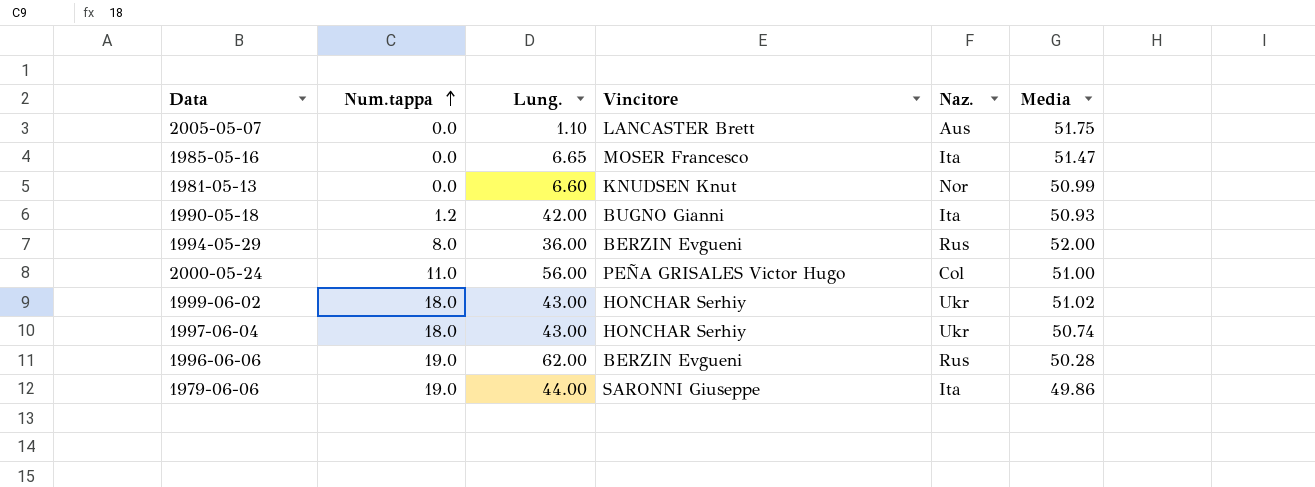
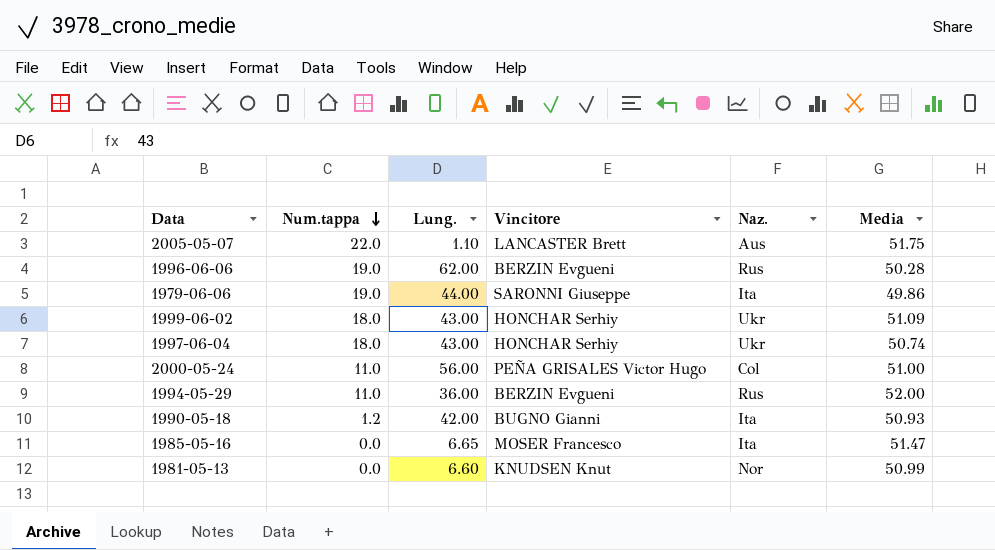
row order: Num.tappa ascending -> Num.tappa descending
2005-05-07 | Num.tappa: 0.0 -> 22.0
1999-06-02 | Media: 51.02 -> 51.09
1994-05-29 | Num.tappa: 8.0 -> 11.0

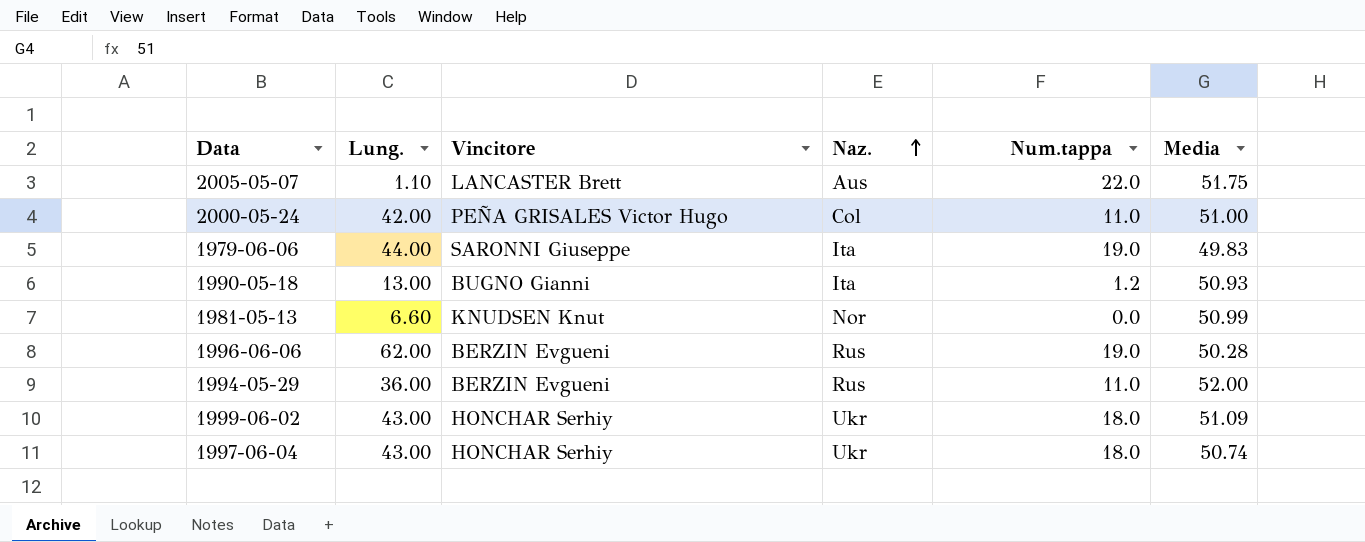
row order: Num.tappa descending -> Naz. ascending
column Num.tappa | position: 2 -> 5
row 1985-05-16: 0.0 | 6.65 | MOSER Francesco | Ita | 51.47 -> none
2000-05-24 | Lung.: 56.00 -> 42.00
1979-06-06 | Media: 49.86 -> 49.83
1990-05-18 | Lung.: 42.00 -> 13.00

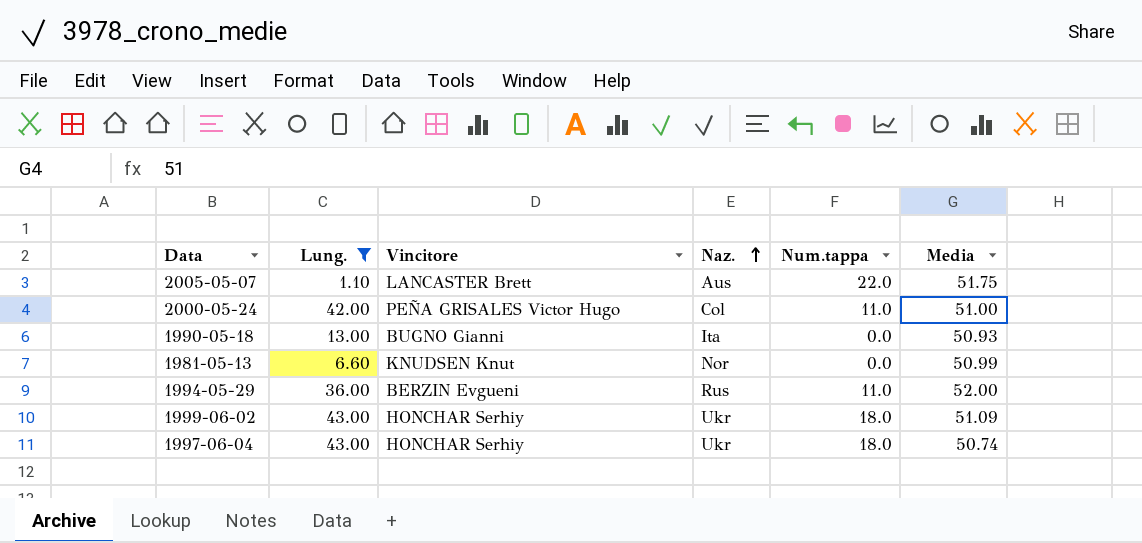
filter: none -> Lung. <= 43.00
1990-05-18 | Num.tappa: 1.2 -> 0.0

